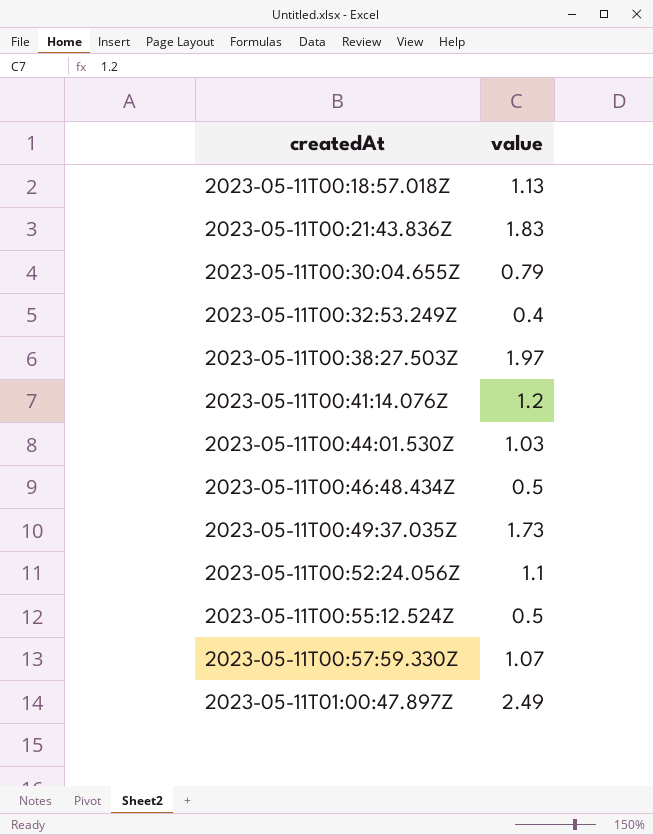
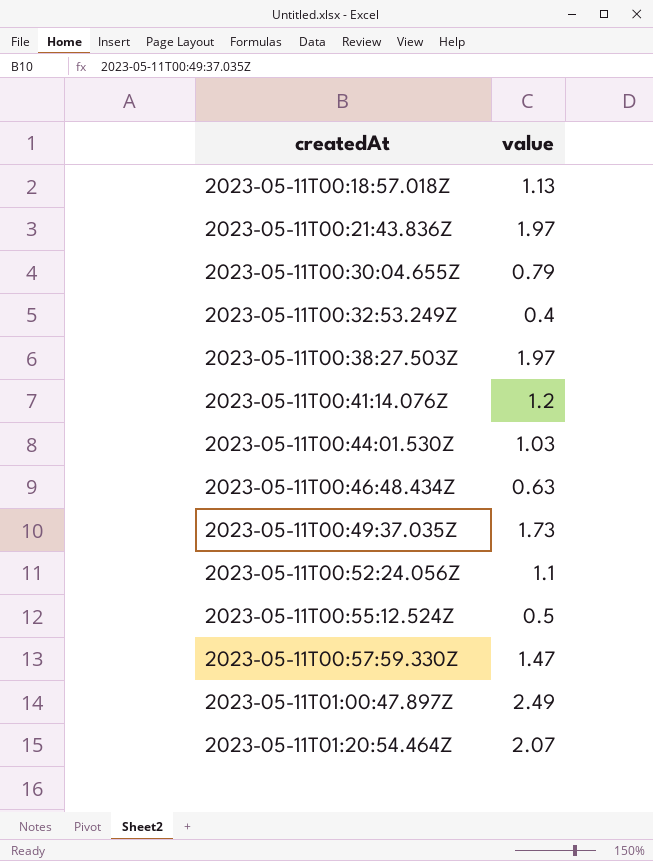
2023-05-11T00:21:43.836Z | value: 1.83 -> 1.97
2023-05-11T00:46:48.434Z | value: 0.5 -> 0.63
2023-05-11T00:57:59.330Z | value: 1.07 -> 1.47
row 2023-05-11T01:20:54.464Z: none -> 2.07

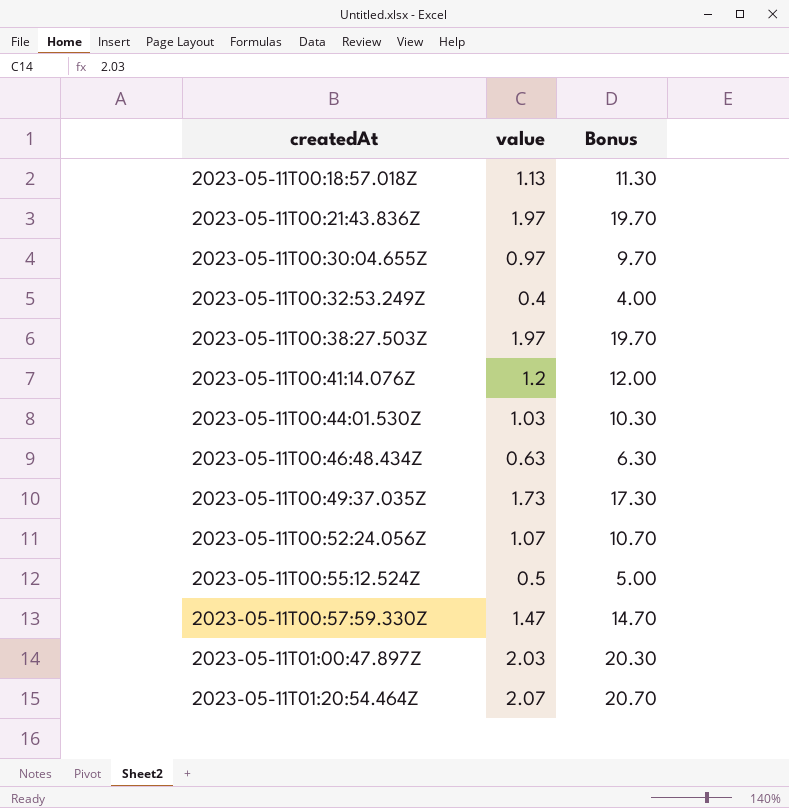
column Bonus | formula: none -> [value] * 10
2023-05-11T00:30:04.655Z | value: 0.79 -> 0.97
2023-05-11T00:52:24.056Z | value: 1.1 -> 1.07
2023-05-11T01:00:47.897Z | value: 2.49 -> 2.03

